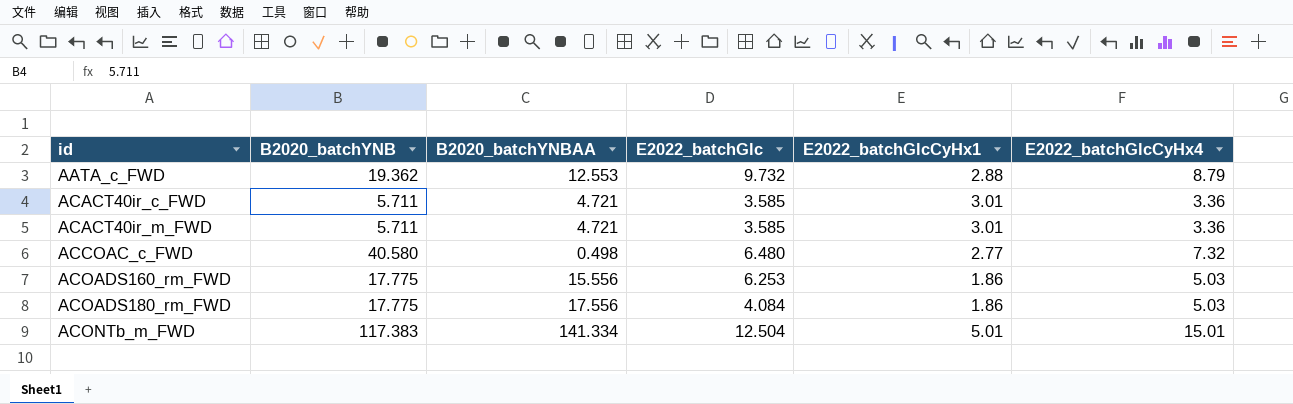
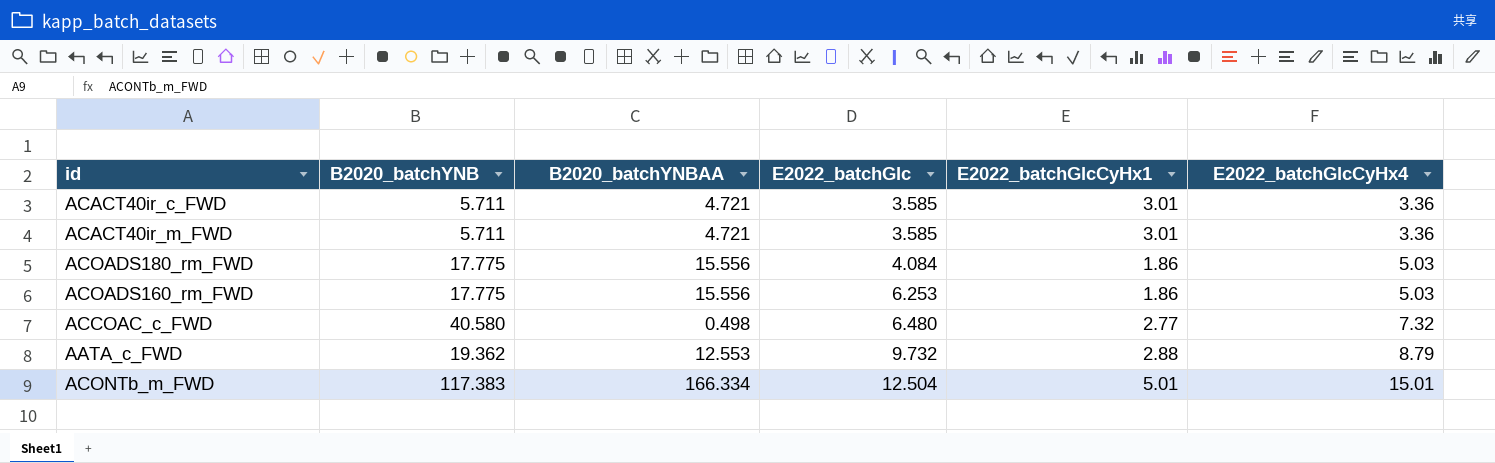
row order: id ascending -> E2022_batchGlc ascending
ACOADS180_rm_FWD | B2020_batchYNBAA: 17.556 -> 15.556
ACONTb_m_FWD | B2020_batchYNBAA: 141.334 -> 166.334

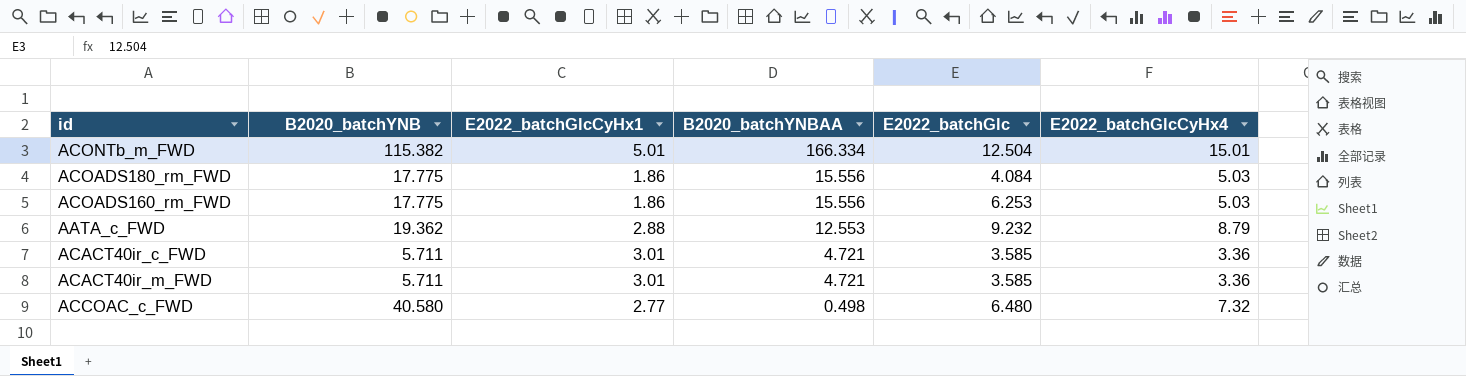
row order: E2022_batchGlc ascending -> B2020_batchYNBAA descending
column E2022_batchGlcCyHx1 | position: 5 -> 3
ACONTb_m_FWD | B2020_batchYNB: 117.383 -> 115.382
AATA_c_FWD | E2022_batchGlc: 9.732 -> 9.232

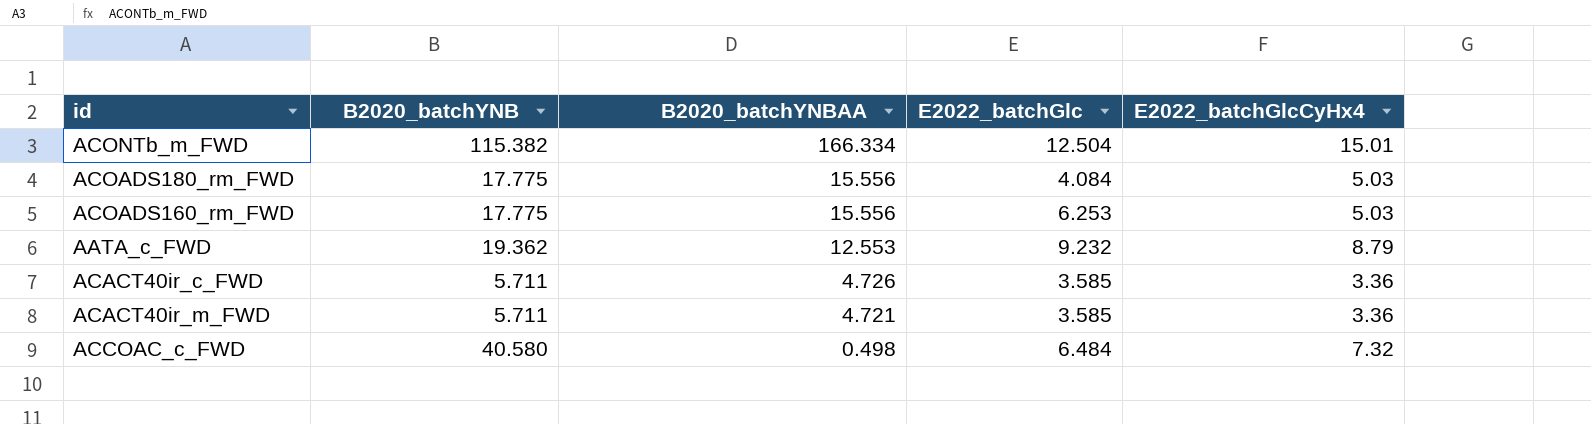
column E2022_batchGlcCyHx1 | position: 3 -> none
ACACT40ir_c_FWD | B2020_batchYNBAA: 4.721 -> 4.726
ACCOAC_c_FWD | E2022_batchGlc: 6.480 -> 6.484

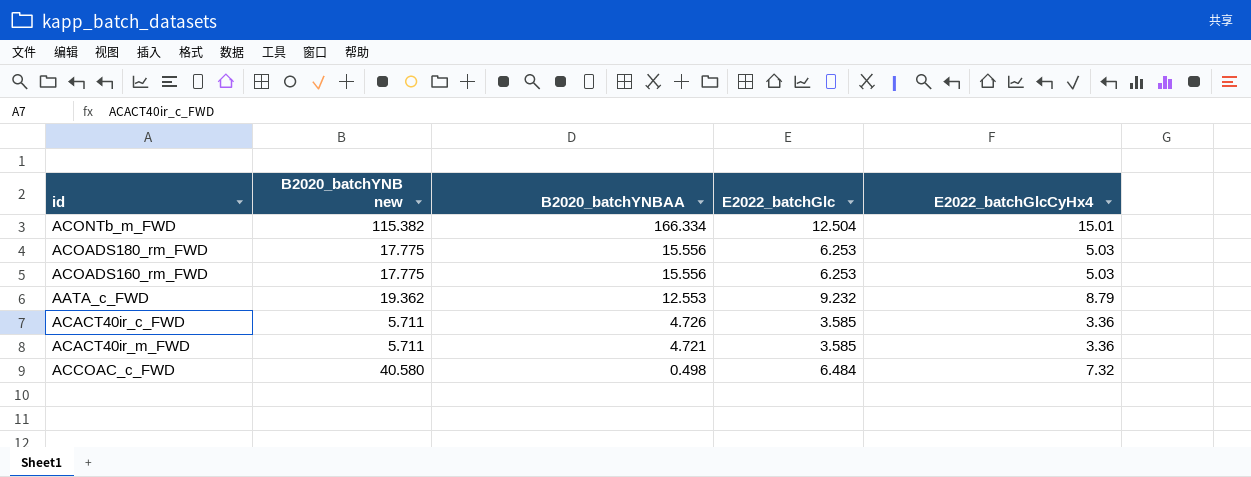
column name: B2020_batchYNB -> B2020_batchYNB new
ACOADS180_rm_FWD | E2022_batchGlc: 4.084 -> 6.253

